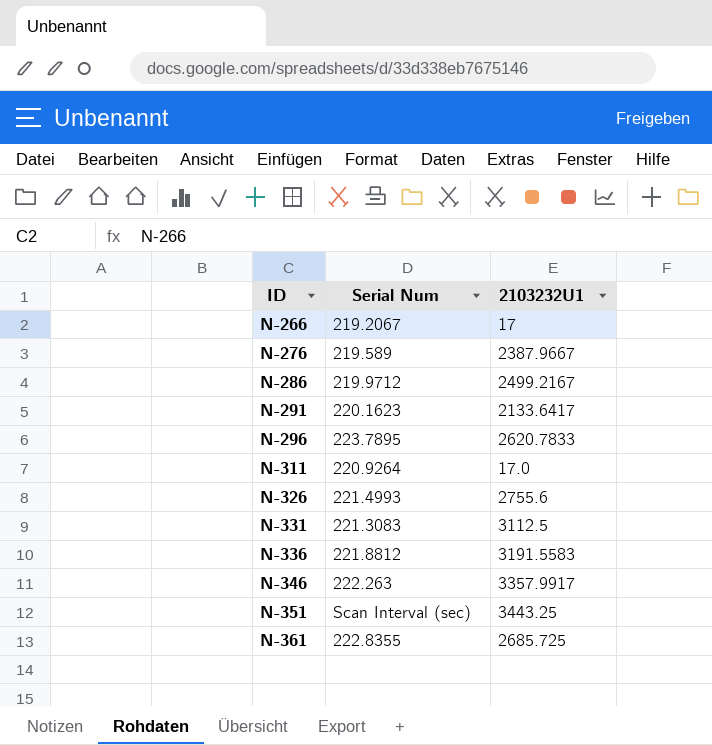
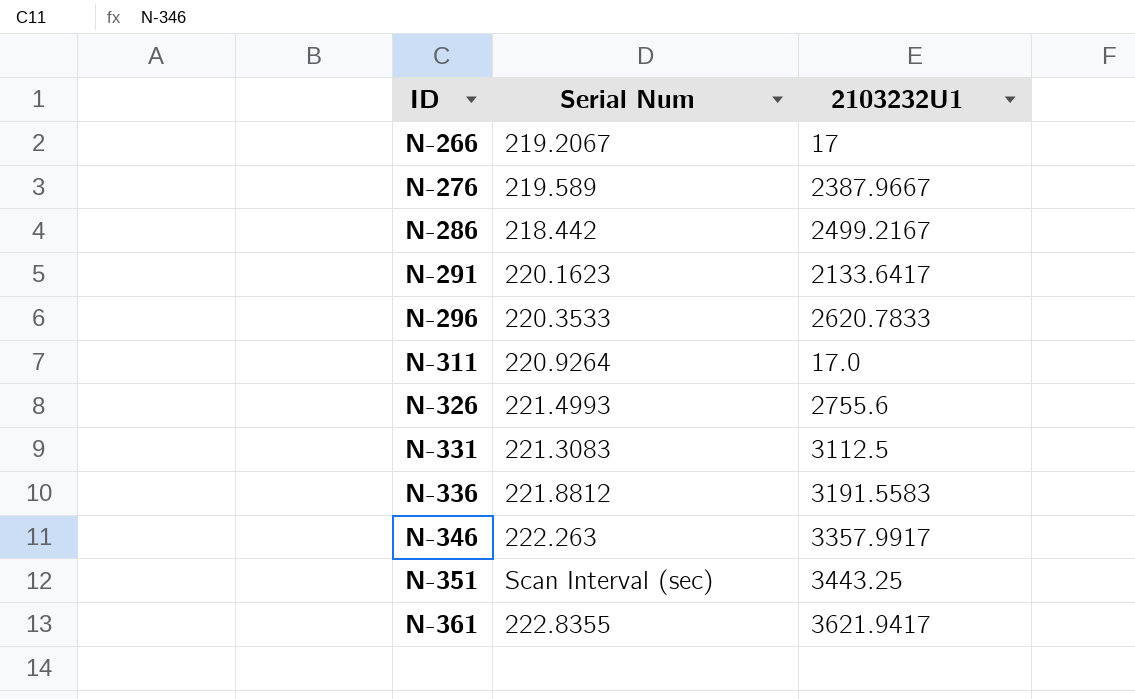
N-286 | Serial Num: 219.9712 -> 218.442
N-296 | Serial Num: 223.7895 -> 220.3533
N-361 | 2103232U1: 2685.725 -> 3621.9417

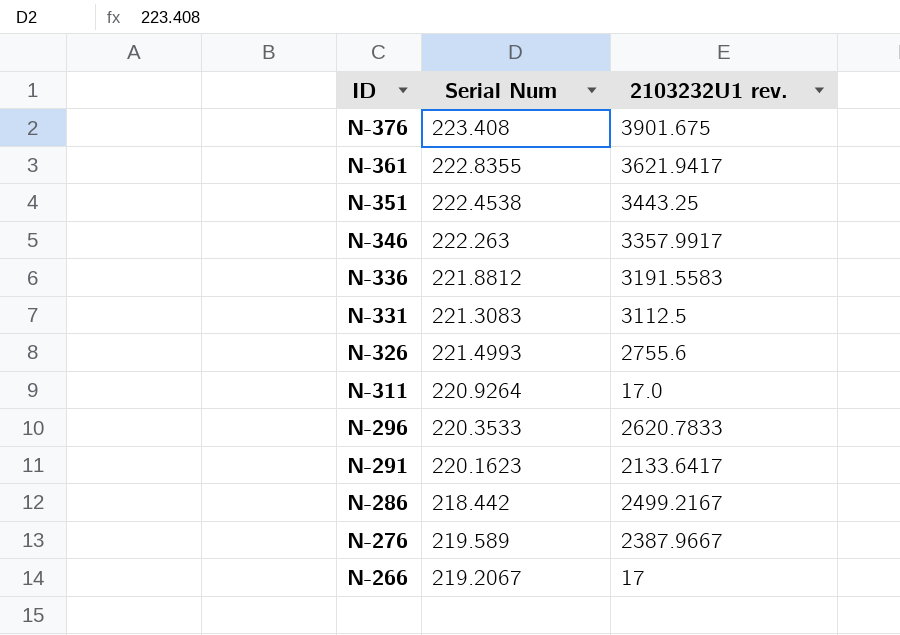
row order: ID ascending -> ID descending
column name: 2103232U1 -> 2103232U1 rev.
row N-376: none -> 223.408 | 3901.675
N-351 | Serial Num: Scan Interval (sec) -> 222.4538

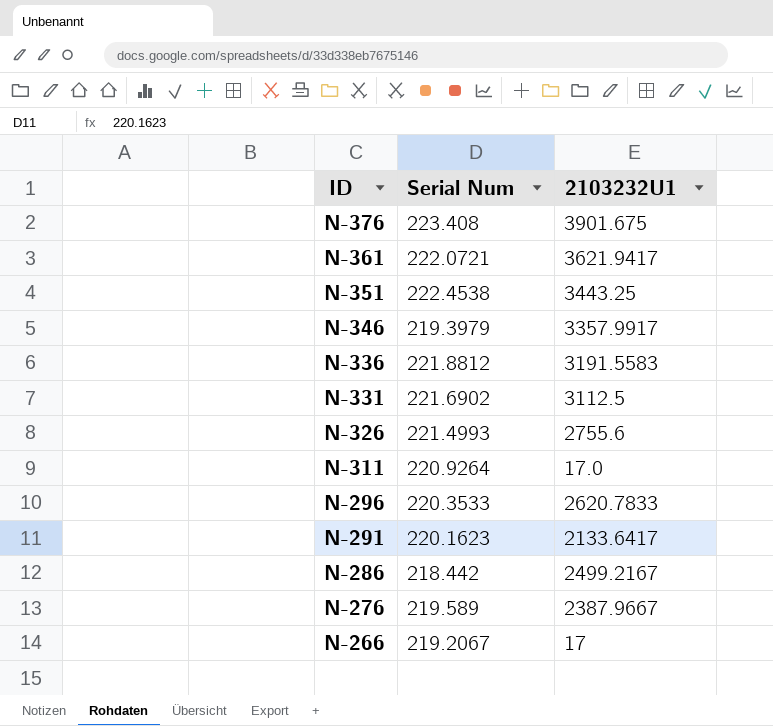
column name: 2103232U1 rev. -> 2103232U1
N-361 | Serial Num: 222.8355 -> 222.0721
N-346 | Serial Num: 222.263 -> 219.3979
N-331 | Serial Num: 221.3083 -> 221.6902

